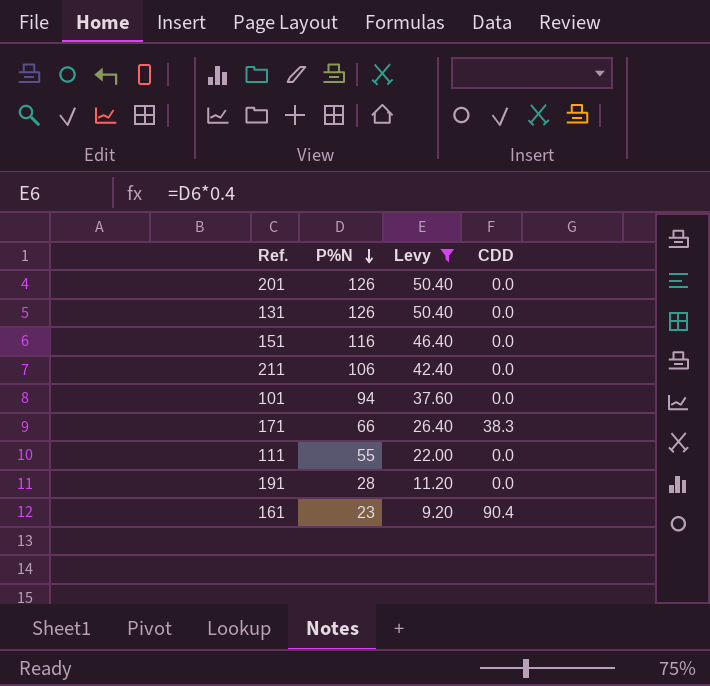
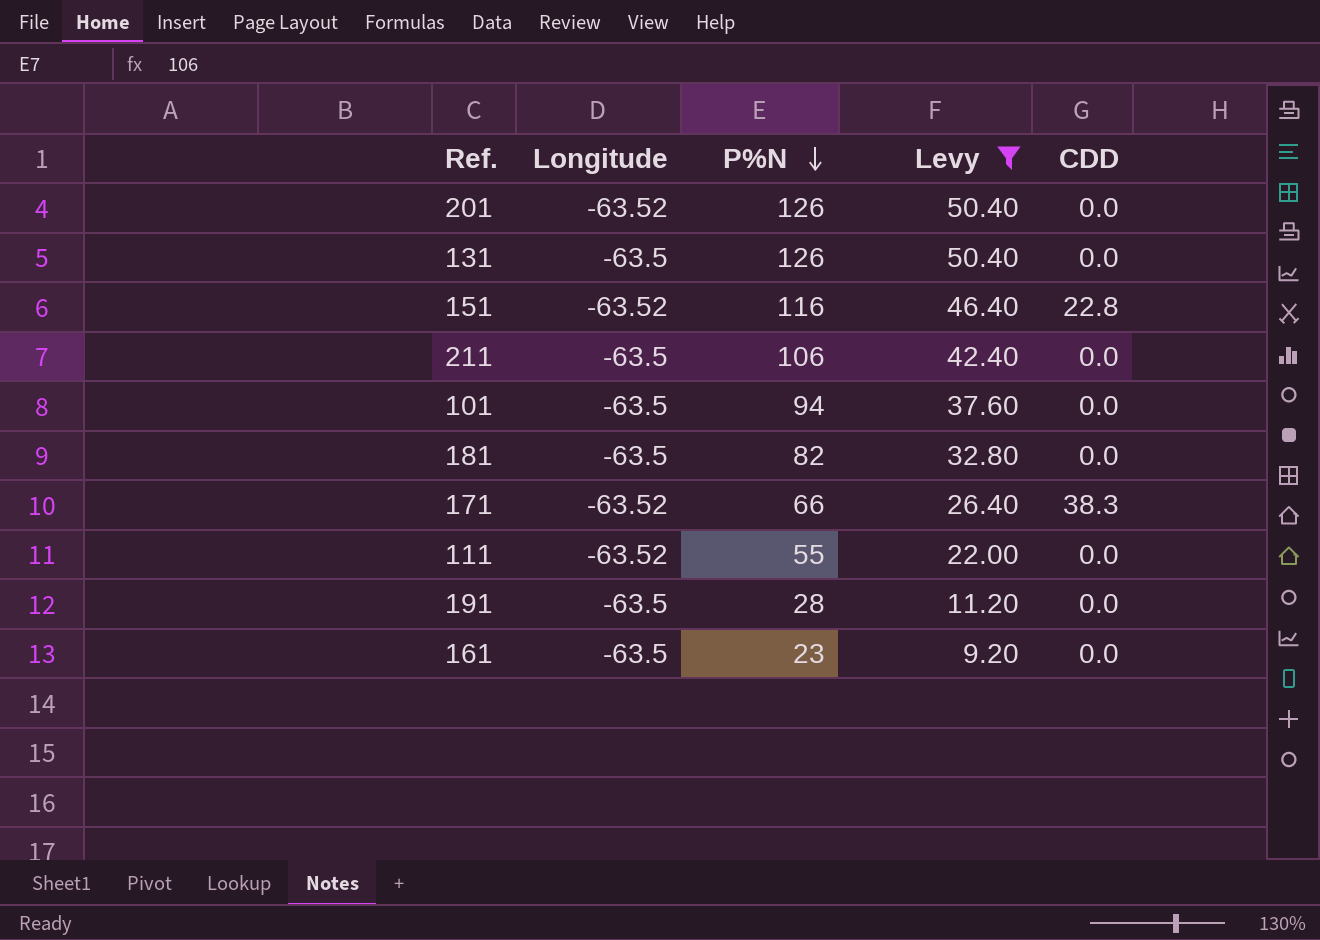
column Longitude | position: none -> 2
151 | CDD: 0.0 -> 22.8
row 181: none -> -63.5 | 82 | 32.80 | 0.0
161 | CDD: 90.4 -> 0.0

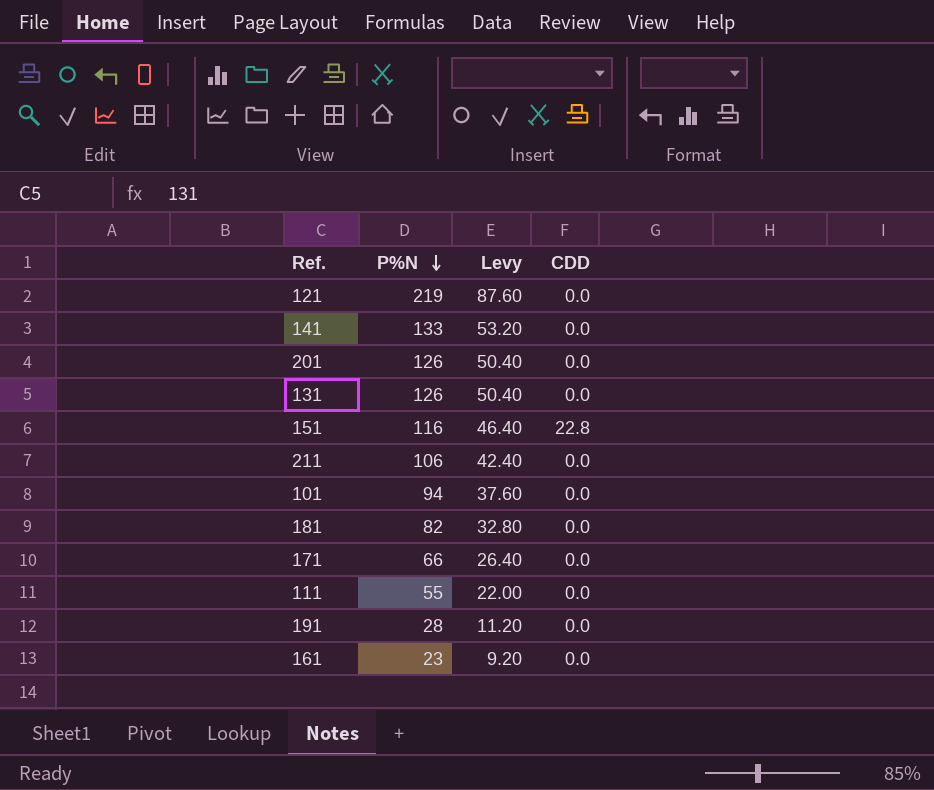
filter: Levy <= 50.40 -> none
column Longitude | position: 2 -> none
171 | CDD: 38.3 -> 0.0

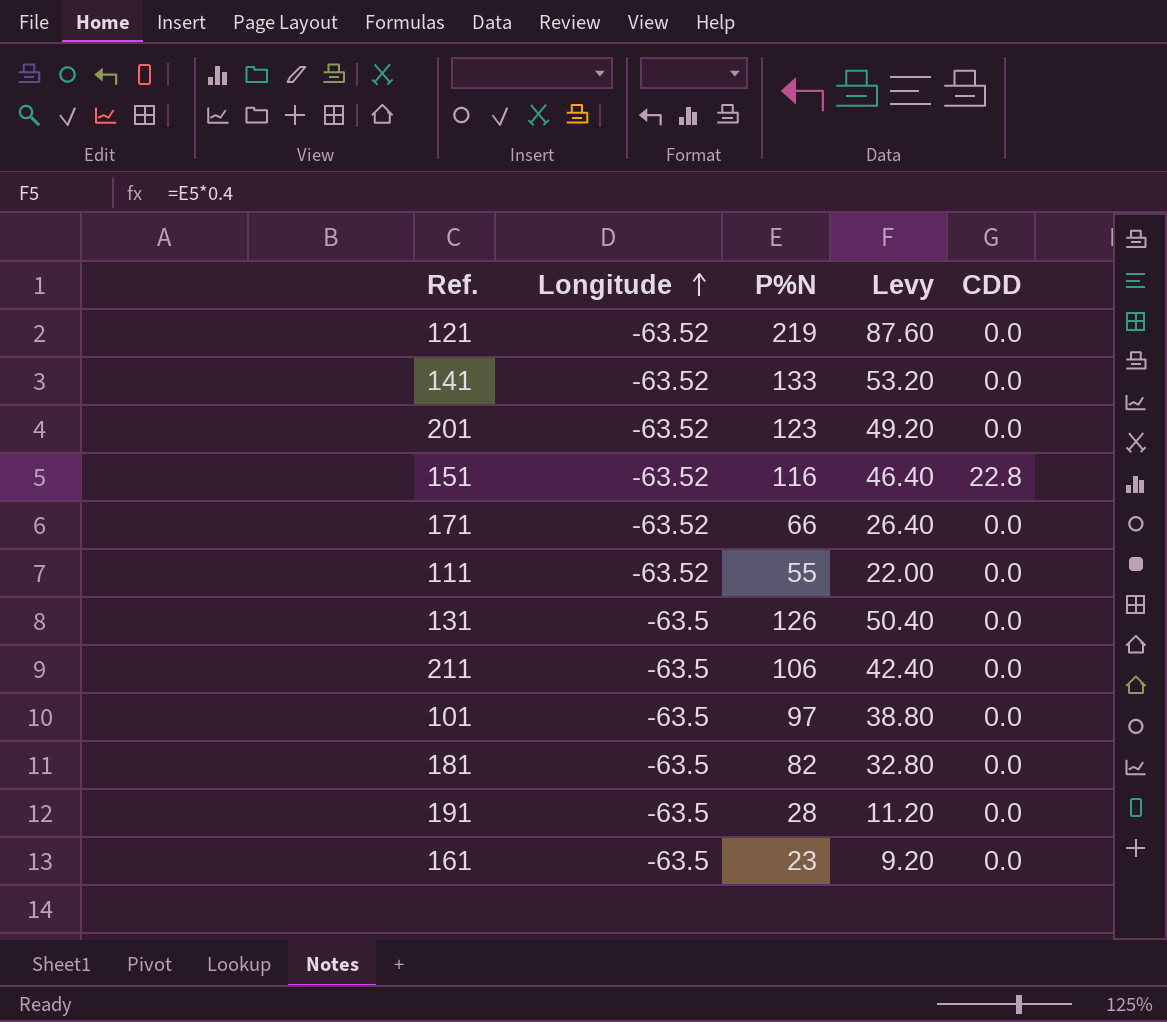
row order: P%N descending -> Longitude ascending
column Longitude | position: none -> 2
201 | P%N: 126 -> 123
201 | Levy: 50.40 -> 49.20
101 | P%N: 94 -> 97
101 | Levy: 37.60 -> 38.80

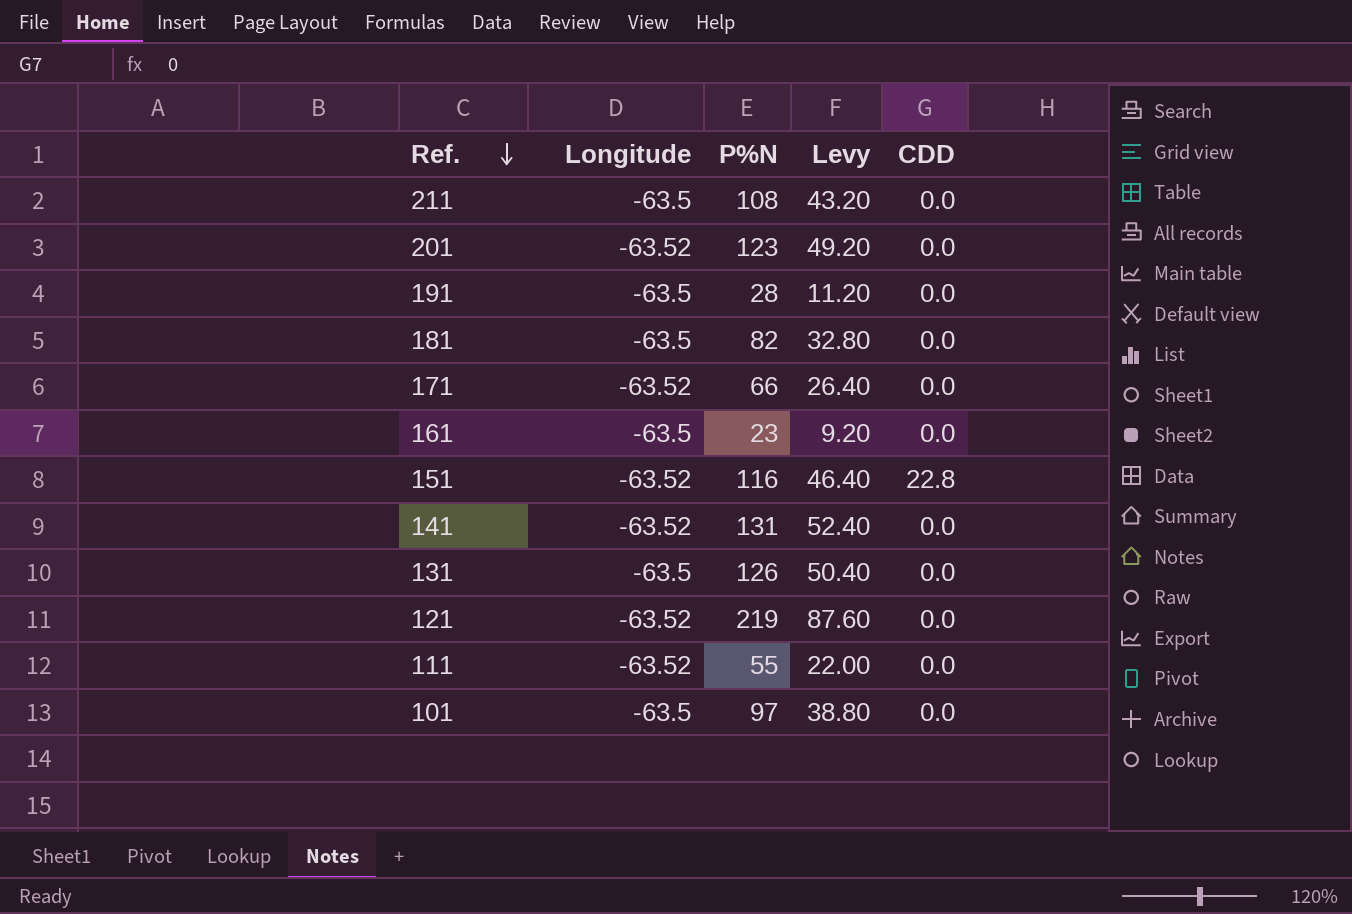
row order: Longitude ascending -> Ref. descending
211 | P%N: 106 -> 108
211 | Levy: 42.40 -> 43.20
141 | P%N: 133 -> 131
141 | Levy: 53.20 -> 52.40

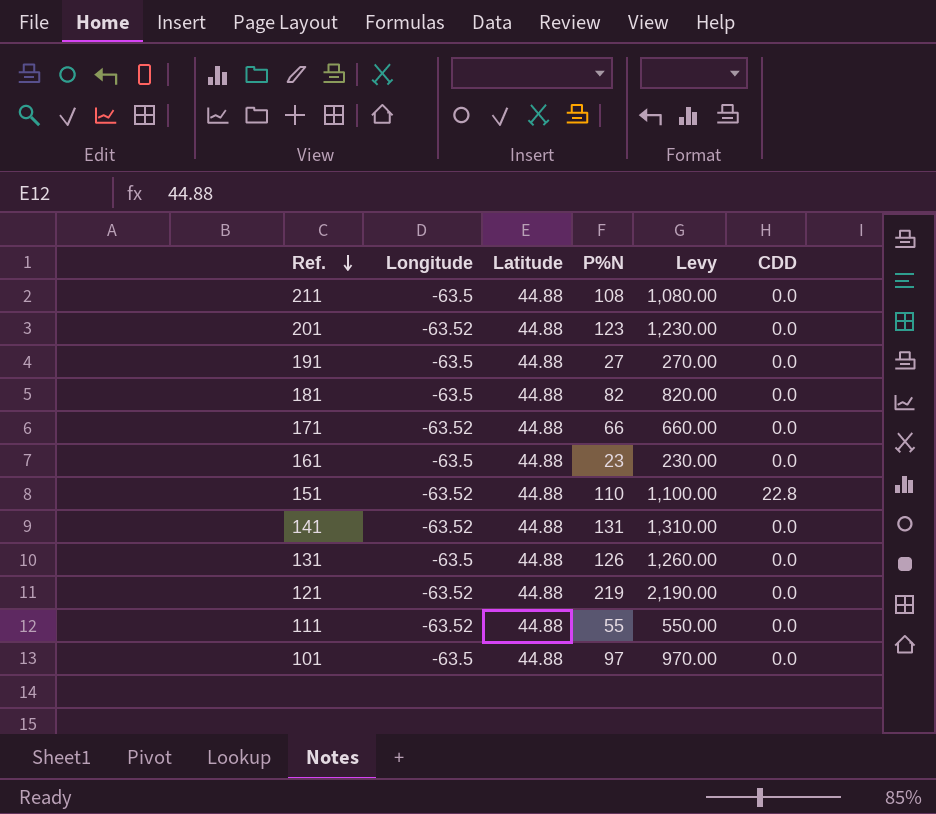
column Latitude | position: none -> 3
column Levy | formula: [P%N] * 0.4 -> [P%N] * 10
191 | P%N: 28 -> 27
151 | P%N: 116 -> 110

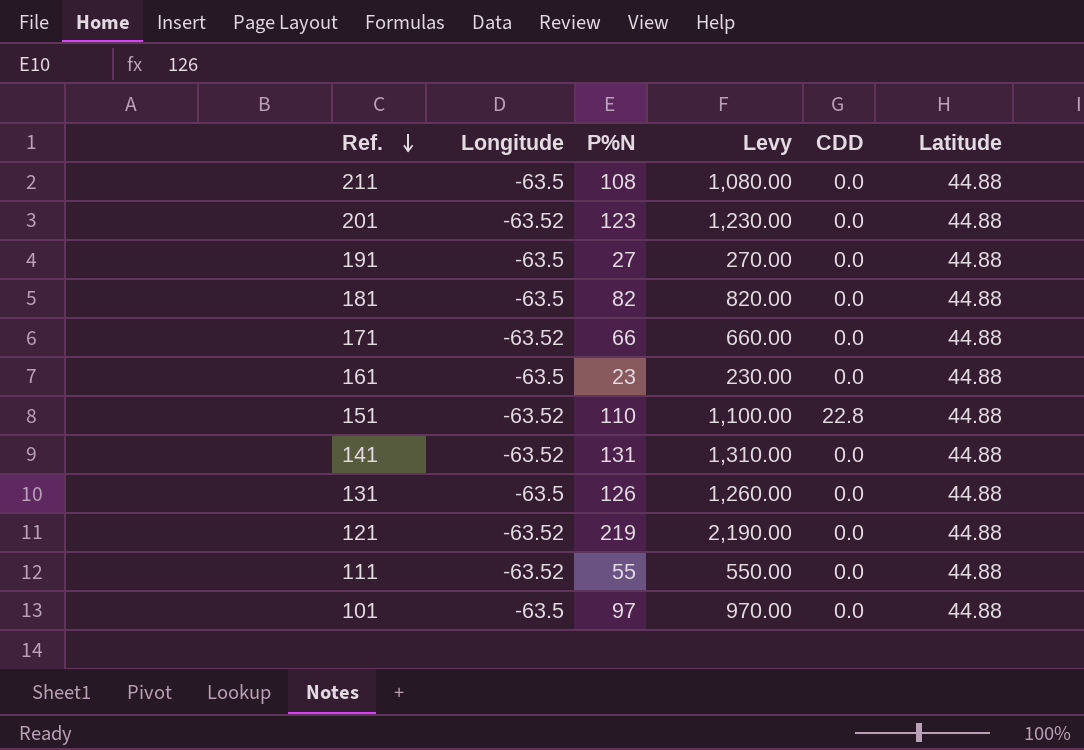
column Latitude | position: 3 -> 6

